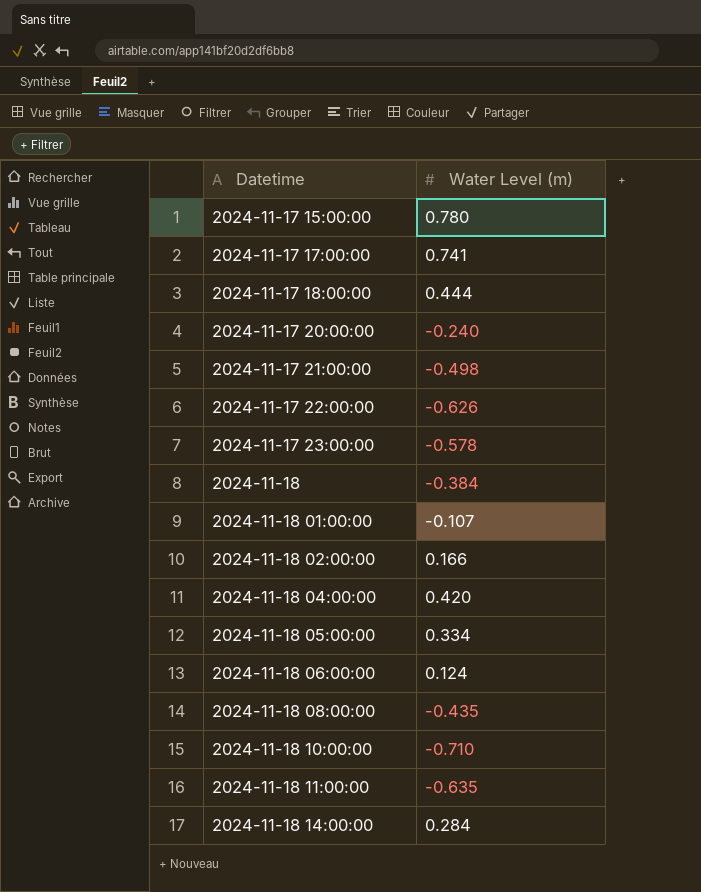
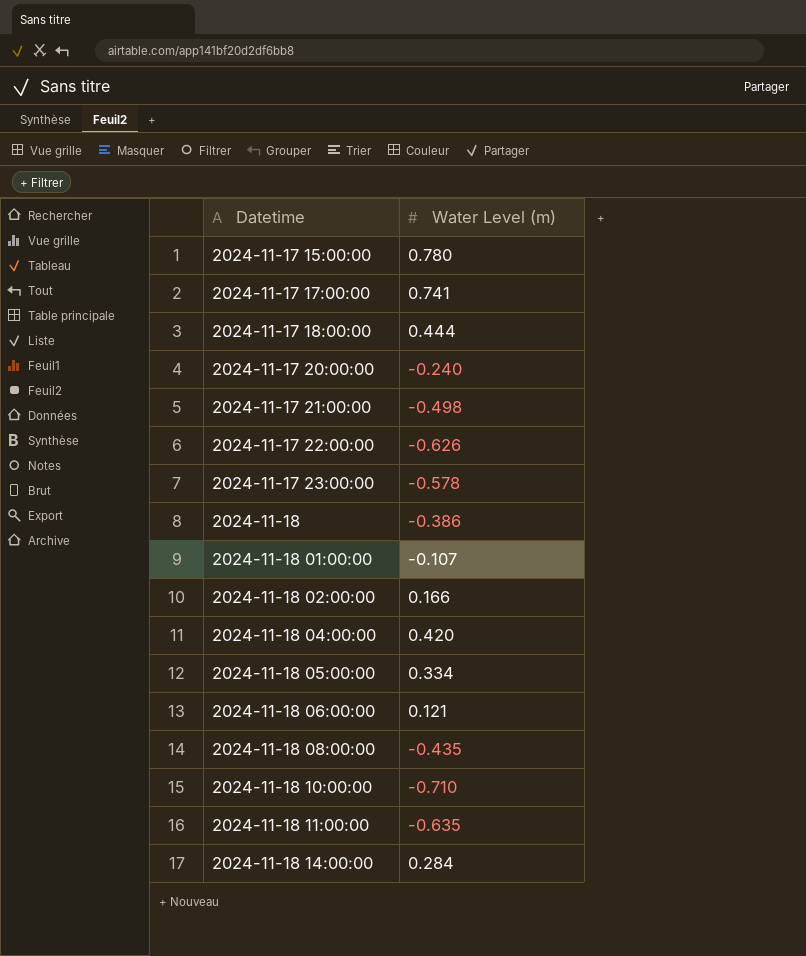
2024-11-18 | Water Level (m): -0.384 -> -0.386
2024-11-18 06:00:00 | Water Level (m): 0.124 -> 0.121

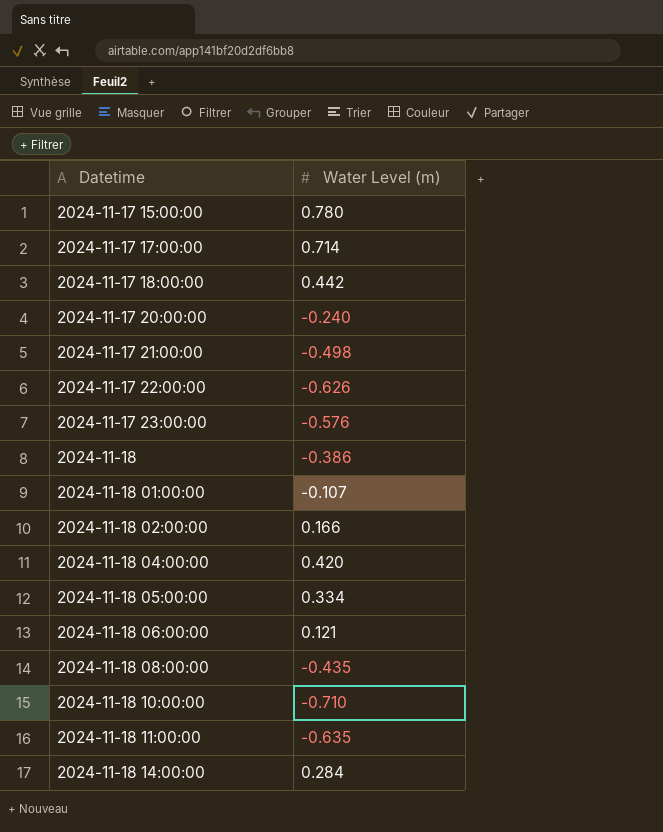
2024-11-17 17:00:00 | Water Level (m): 0.741 -> 0.714
2024-11-17 18:00:00 | Water Level (m): 0.444 -> 0.442
2024-11-17 23:00:00 | Water Level (m): -0.578 -> -0.576

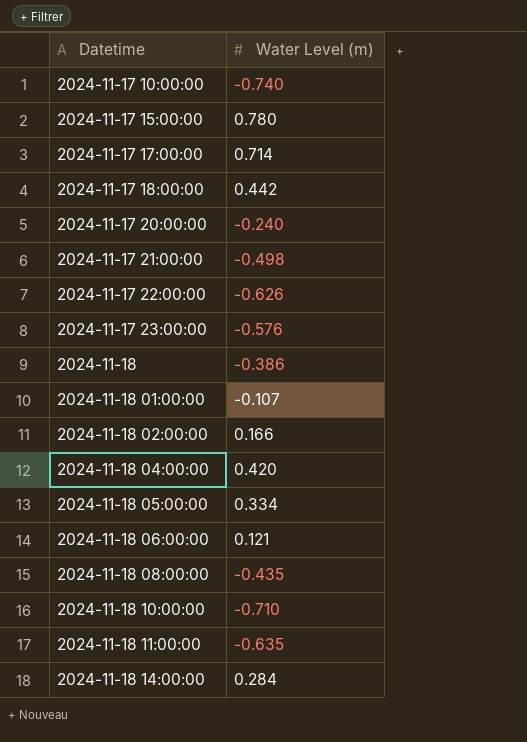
row 2024-11-17 10:00:00: none -> -0.740

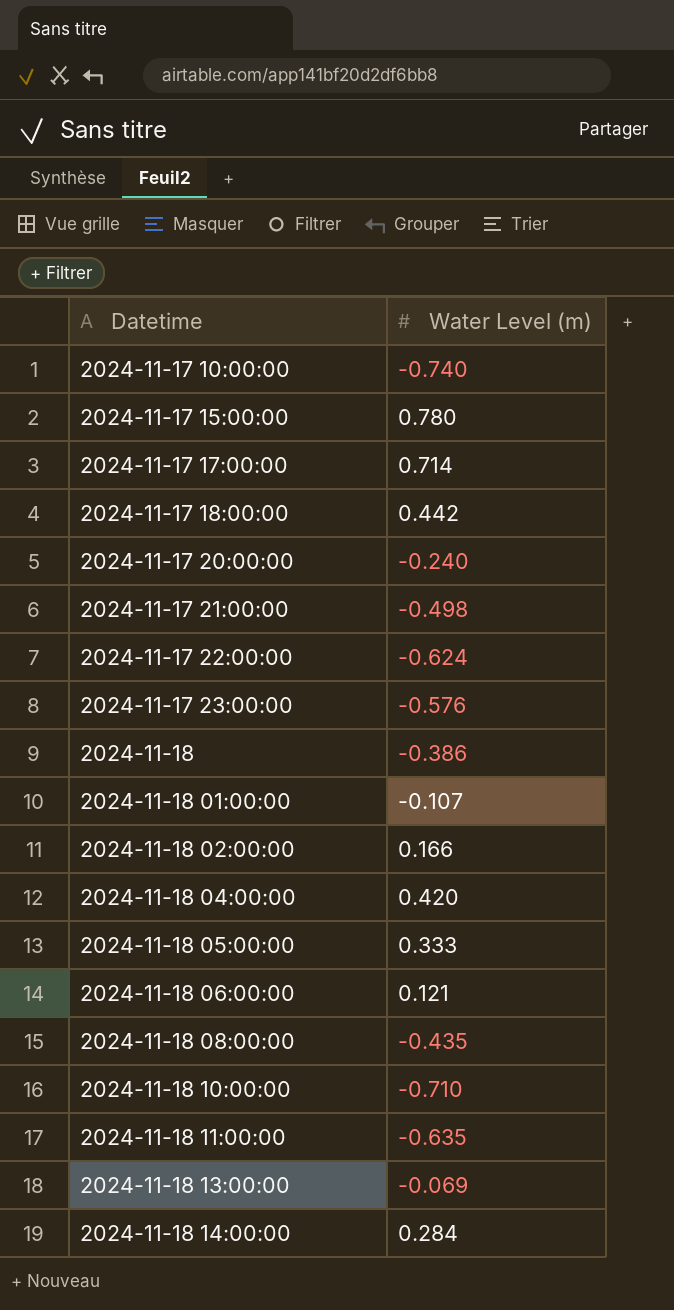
2024-11-17 22:00:00 | Water Level (m): -0.626 -> -0.624
2024-11-18 05:00:00 | Water Level (m): 0.334 -> 0.333
row 2024-11-18 13:00:00: none -> -0.069

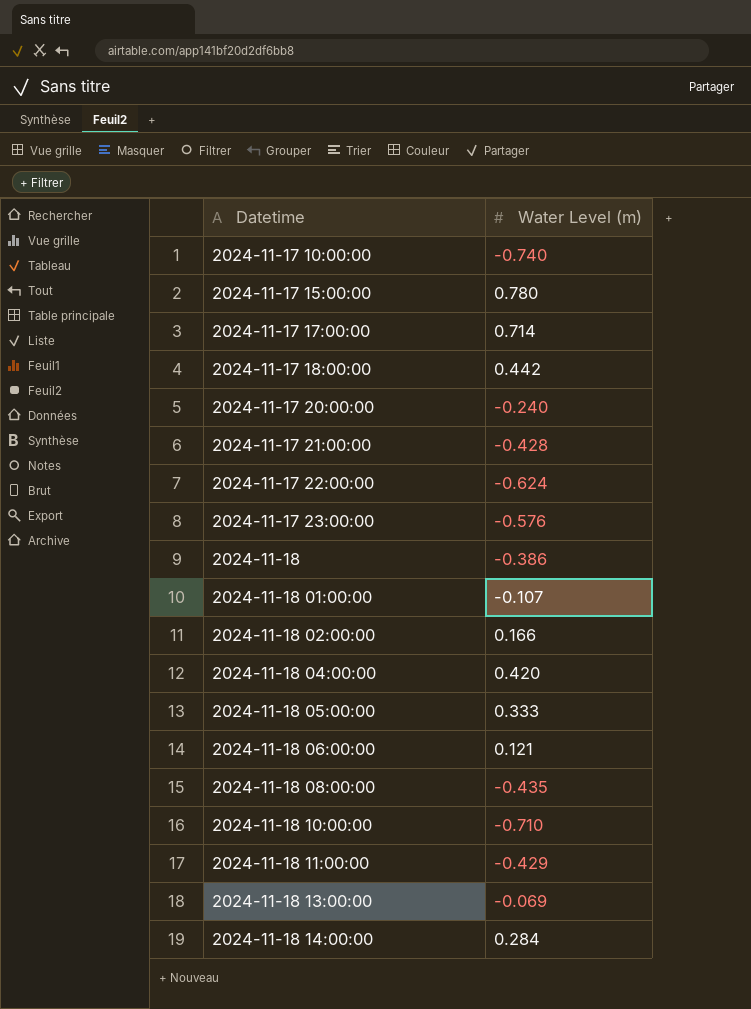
2024-11-17 21:00:00 | Water Level (m): -0.498 -> -0.428
2024-11-18 11:00:00 | Water Level (m): -0.635 -> -0.429

